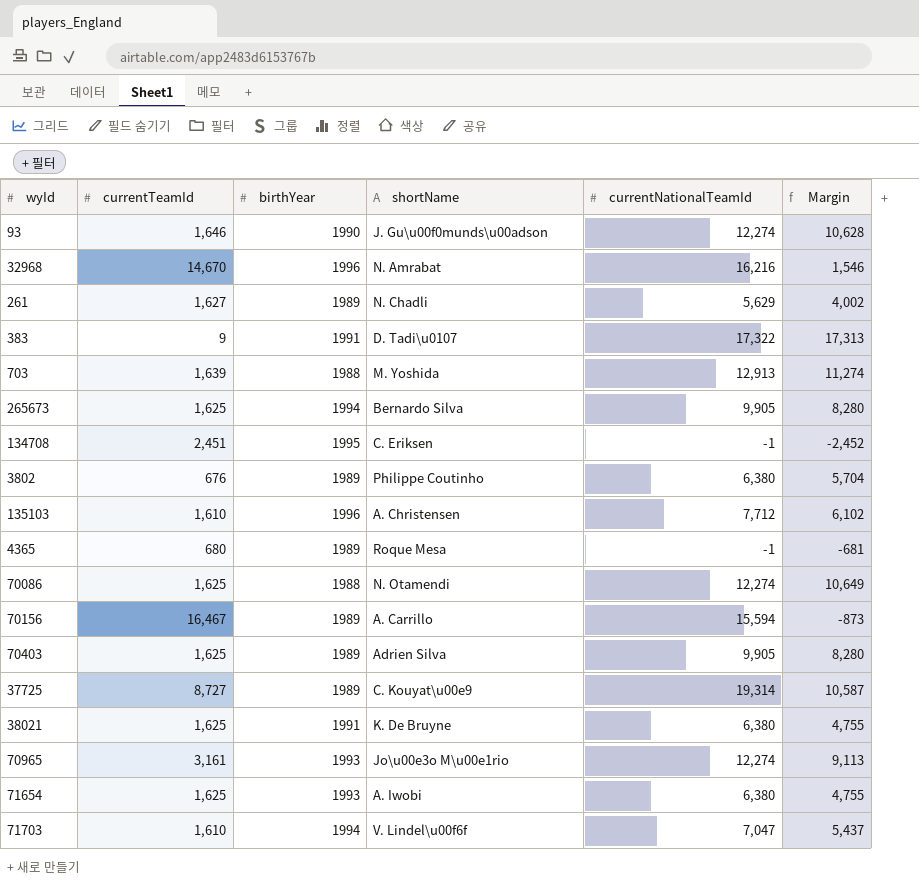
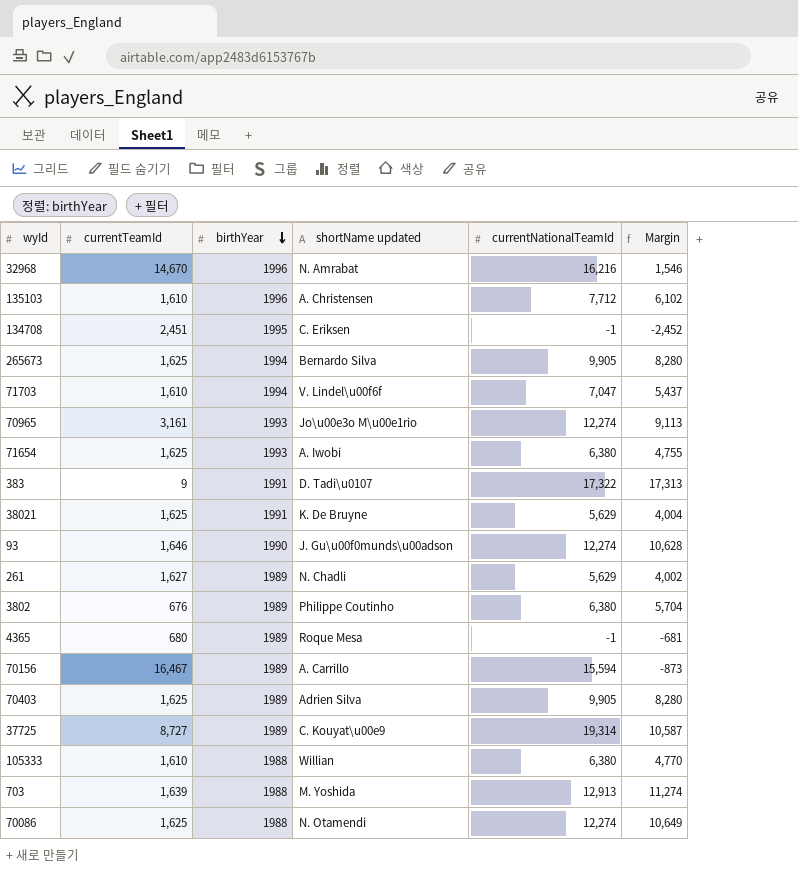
row order: none -> birthYear descending
column name: shortName -> shortName updated
38021 | currentNationalTeamId: 6,380 -> 5,629
38021 | Margin: 4,755 -> 4,004
row 105333: none -> 1,610 | 1988 | Willian | 6,380 | 4,770

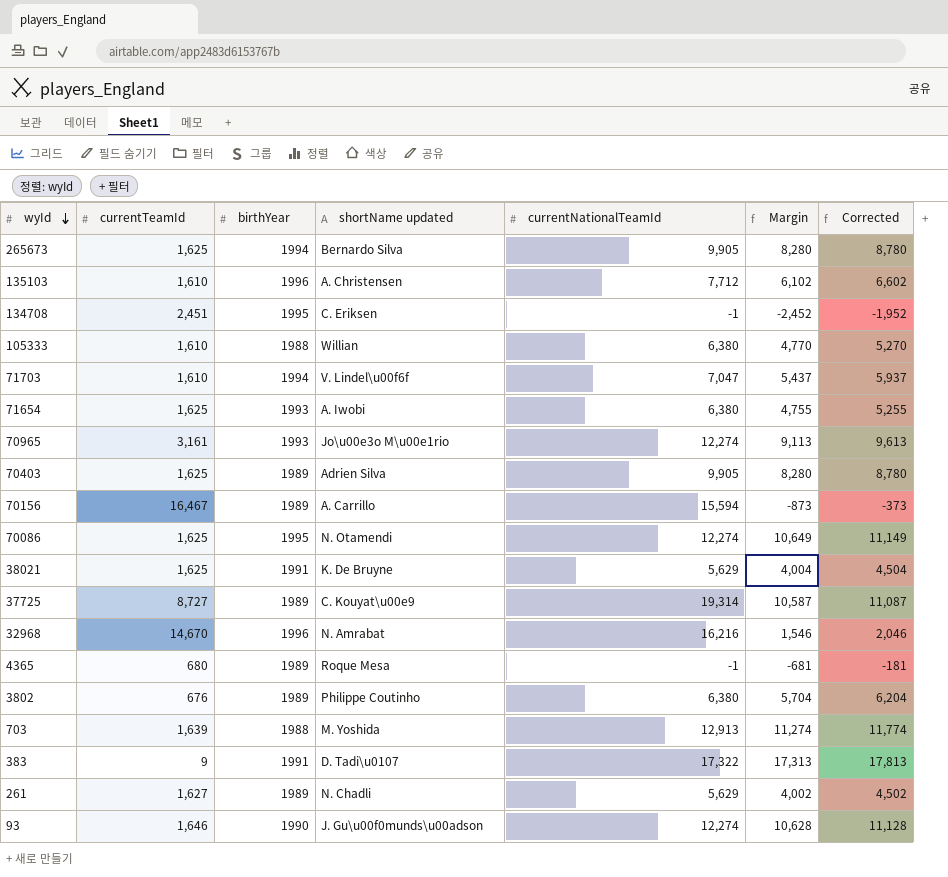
row order: birthYear descending -> wyId descending
column Corrected | formula: none -> [Margin] + 500
70086 | birthYear: 1988 -> 1995

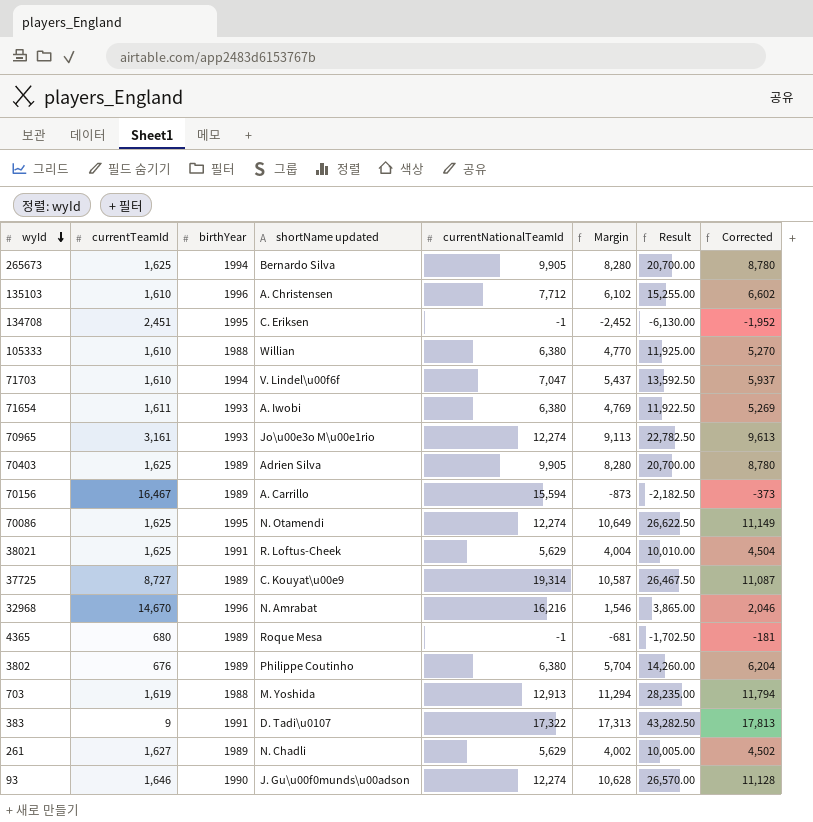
column Result | formula: none -> [Margin] * 2.5
71654 | currentTeamId: 1,625 -> 1,611
71654 | Margin: 4,755 -> 4,769
71654 | Corrected: 5,255 -> 5,269
38021 | shortName updated: K. De Bruyne -> R. Loftus-Cheek
703 | currentTeamId: 1,639 -> 1,619
703 | Margin: 11,274 -> 11,294
703 | Corrected: 11,774 -> 11,794

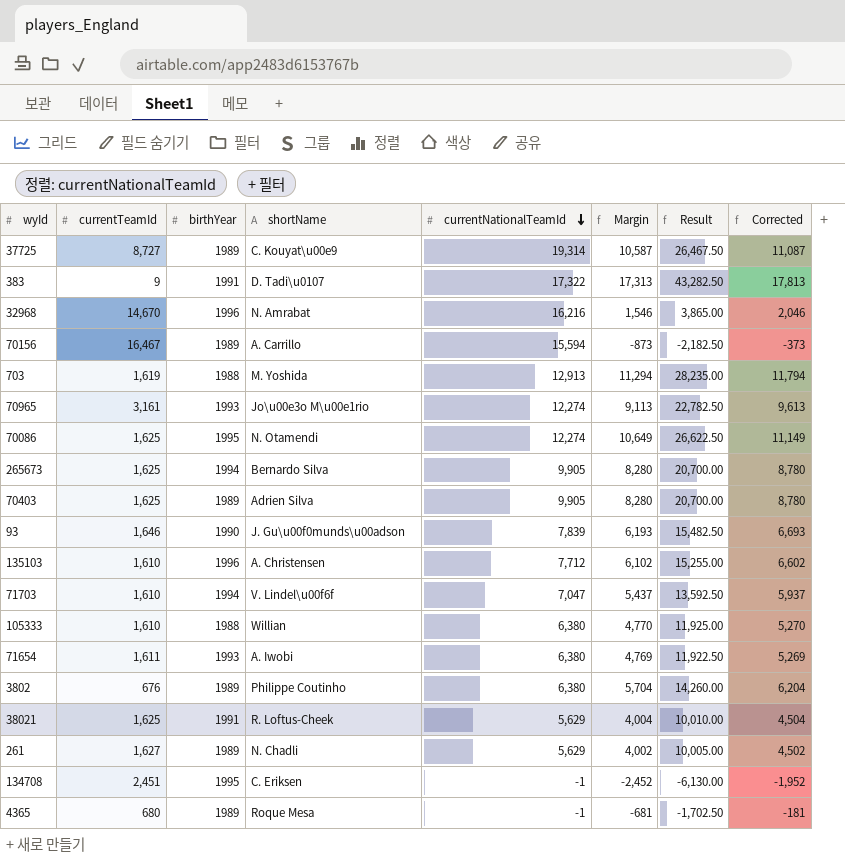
row order: wyId descending -> currentNationalTeamId descending
column name: shortName updated -> shortName
93 | currentNationalTeamId: 12,274 -> 7,839
93 | Margin: 10,628 -> 6,193
93 | Result: 26,570.00 -> 15,482.50
93 | Corrected: 11,128 -> 6,693

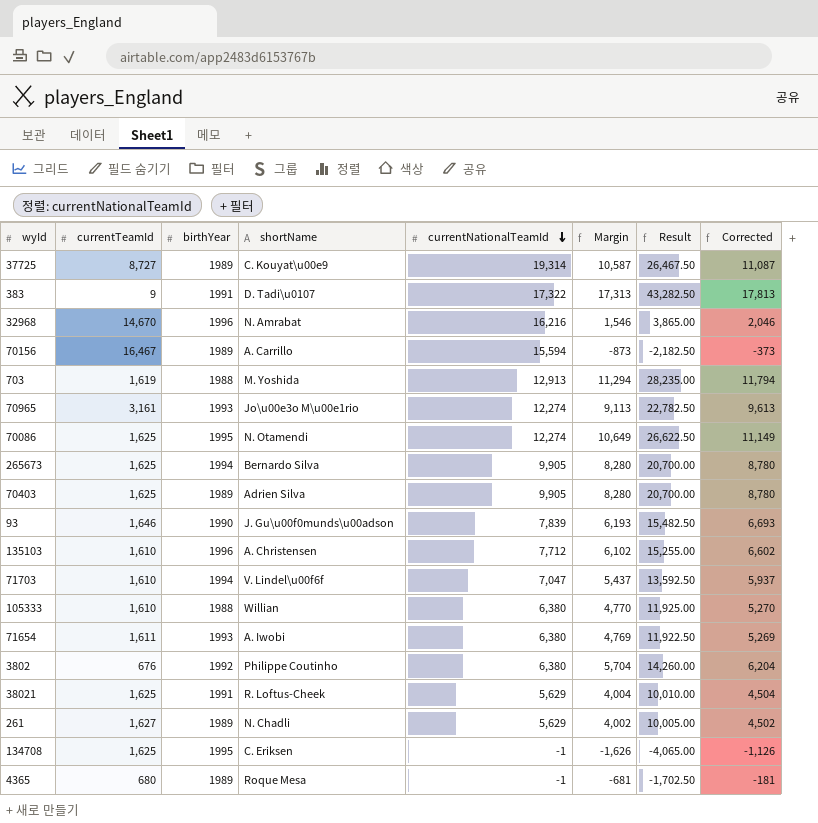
3802 | birthYear: 1989 -> 1992
134708 | currentTeamId: 2,451 -> 1,625
134708 | Margin: -2,452 -> -1,626
134708 | Result: -6,130.00 -> -4,065.00
134708 | Corrected: -1,952 -> -1,126

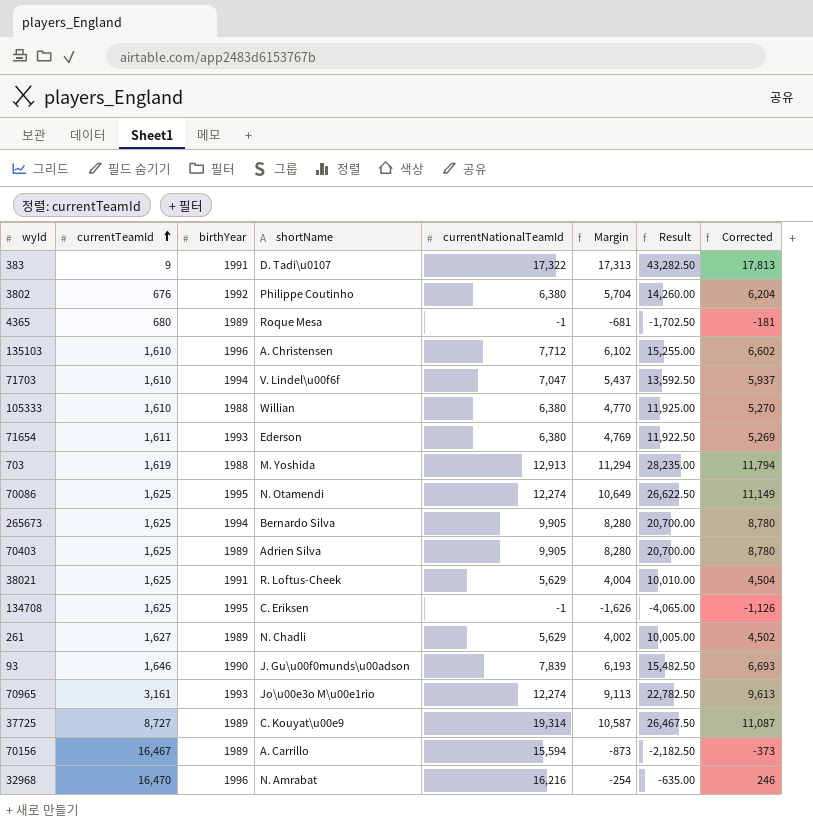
row order: currentNationalTeamId descending -> currentTeamId ascending
71654 | shortName: A. Iwobi -> Ederson
32968 | currentTeamId: 14,670 -> 16,470
32968 | Margin: 1,546 -> -254
32968 | Result: 3,865.00 -> -635.00
32968 | Corrected: 2,046 -> 246

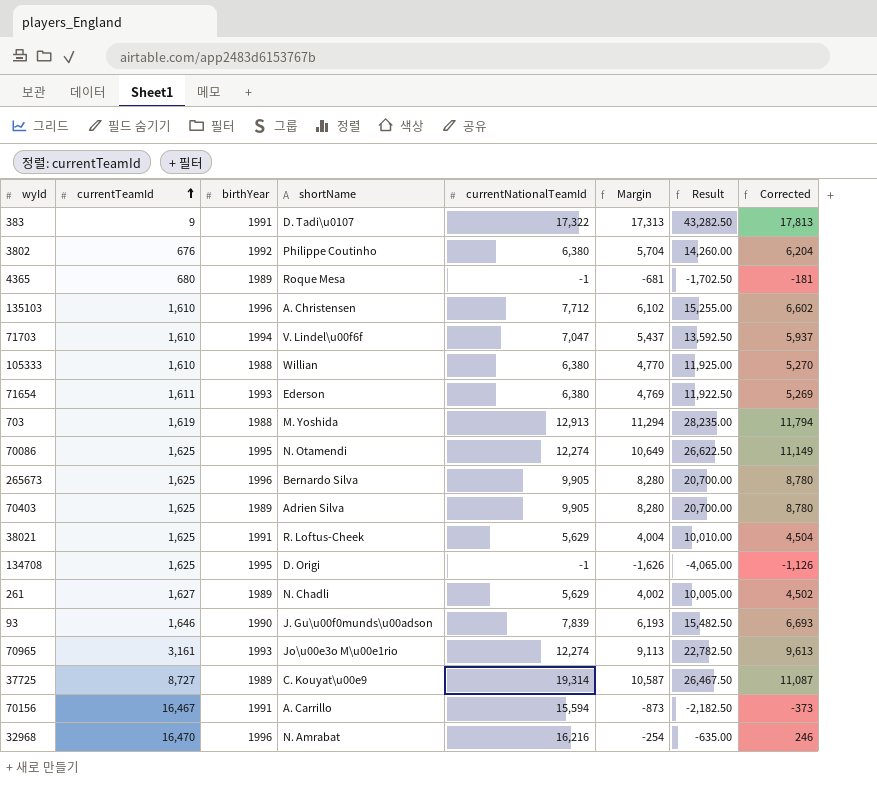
265673 | birthYear: 1994 -> 1996
134708 | shortName: C. Eriksen -> D. Origi
70156 | birthYear: 1989 -> 1991

